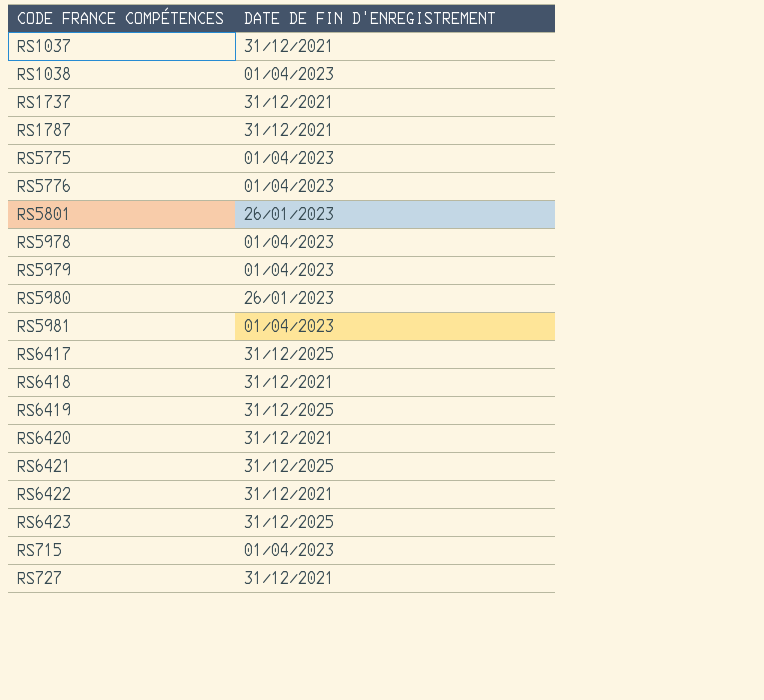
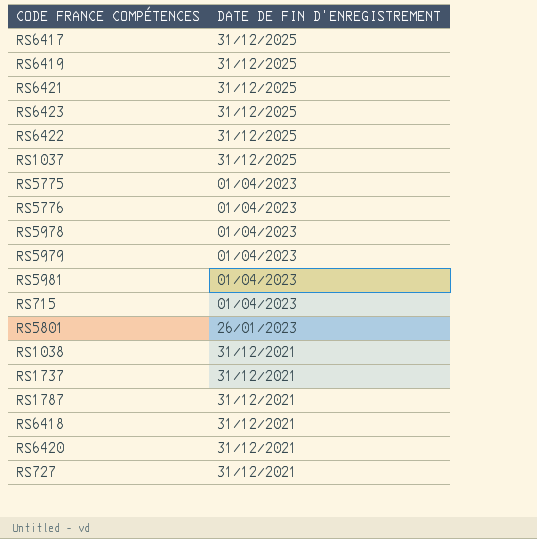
row order: none -> DATE DE FIN D'ENREGISTREMENT descending
row RS5980: 26/01/2023 -> none
RS6422 | DATE DE FIN D'ENREGISTREMENT: 31/12/2021 -> 31/12/2025
RS1037 | DATE DE FIN D'ENREGISTREMENT: 31/12/2021 -> 31/12/2025
RS1038 | DATE DE FIN D'ENREGISTREMENT: 01/04/2023 -> 31/12/2021

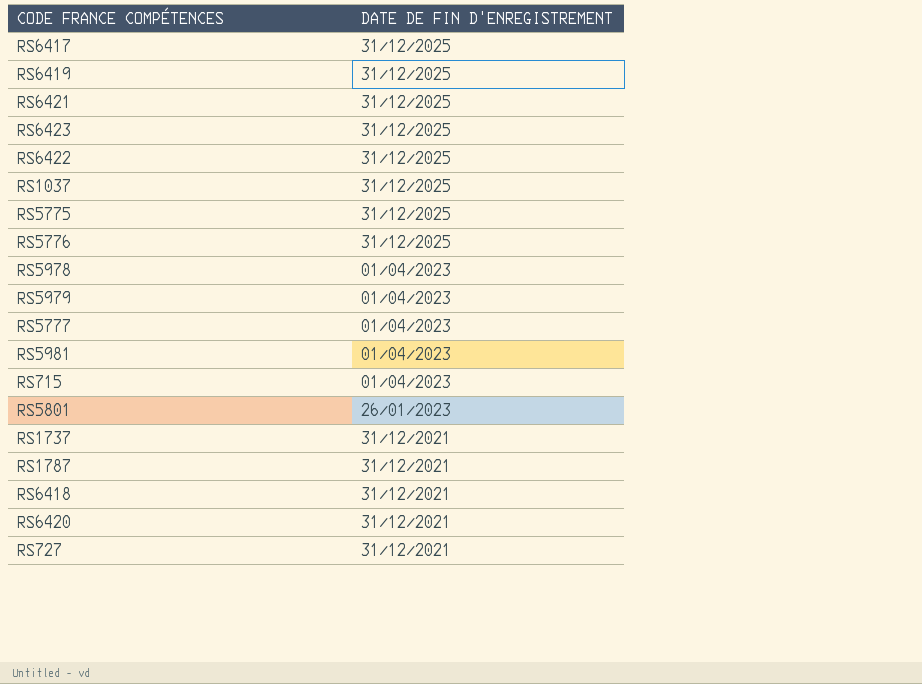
row RS1038: 31/12/2021 -> none
RS5775 | DATE DE FIN D'ENREGISTREMENT: 01/04/2023 -> 31/12/2025
RS5776 | DATE DE FIN D'ENREGISTREMENT: 01/04/2023 -> 31/12/2025
row RS5777: none -> 01/04/2023

